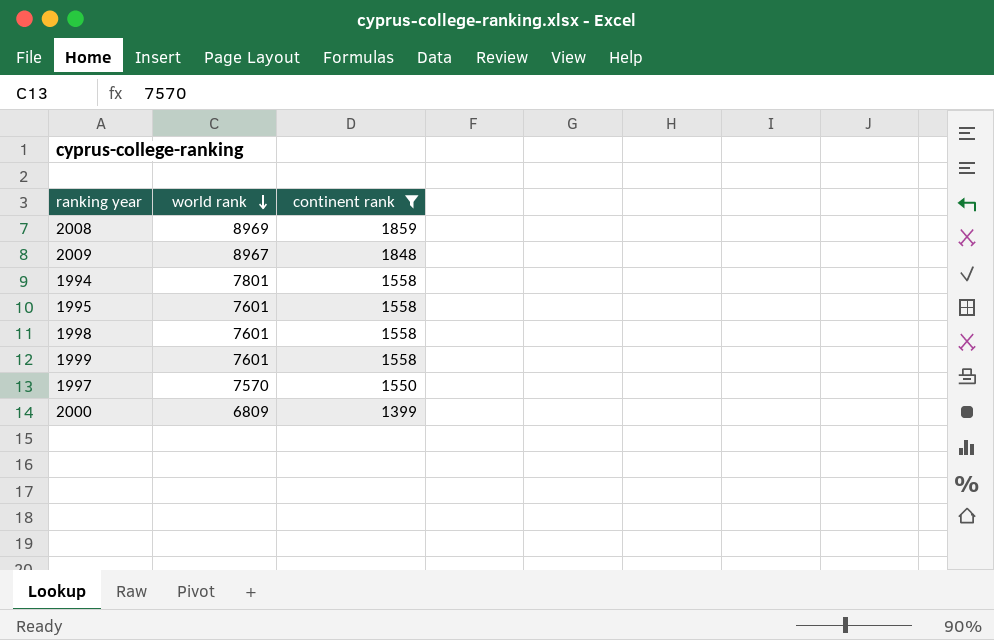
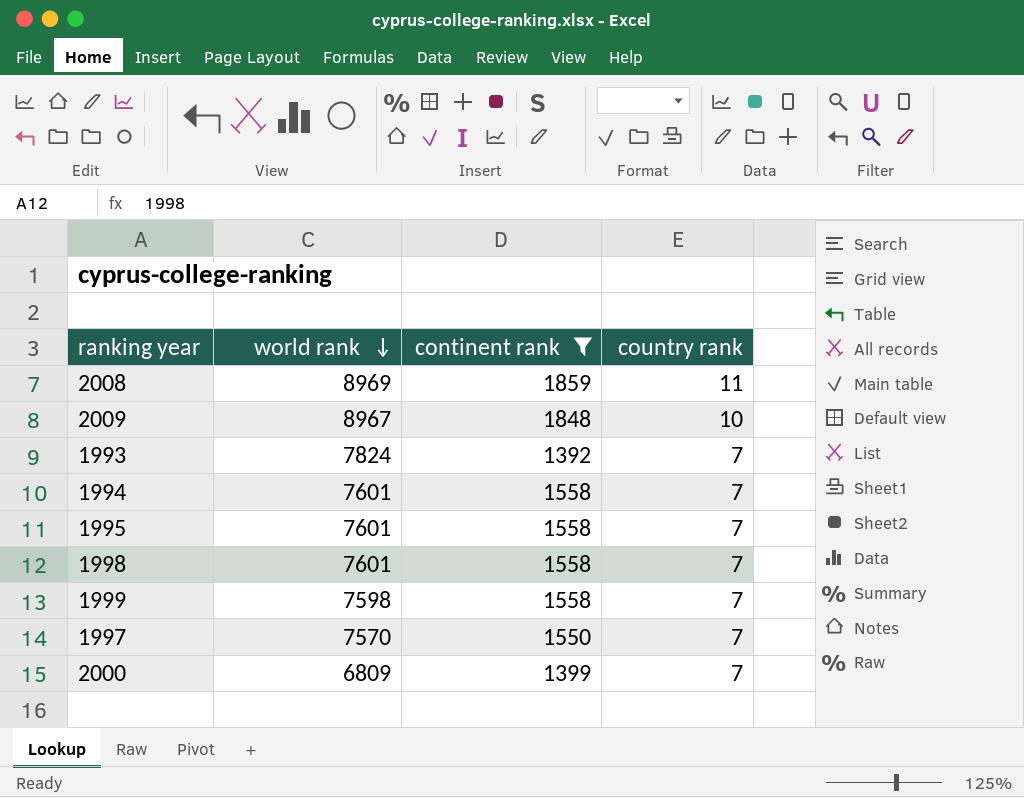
column country rank | position: none -> 4
row 1993: none -> 7824 | 1392 | 7
1994 | world rank: 7801 -> 7601
1999 | world rank: 7601 -> 7598

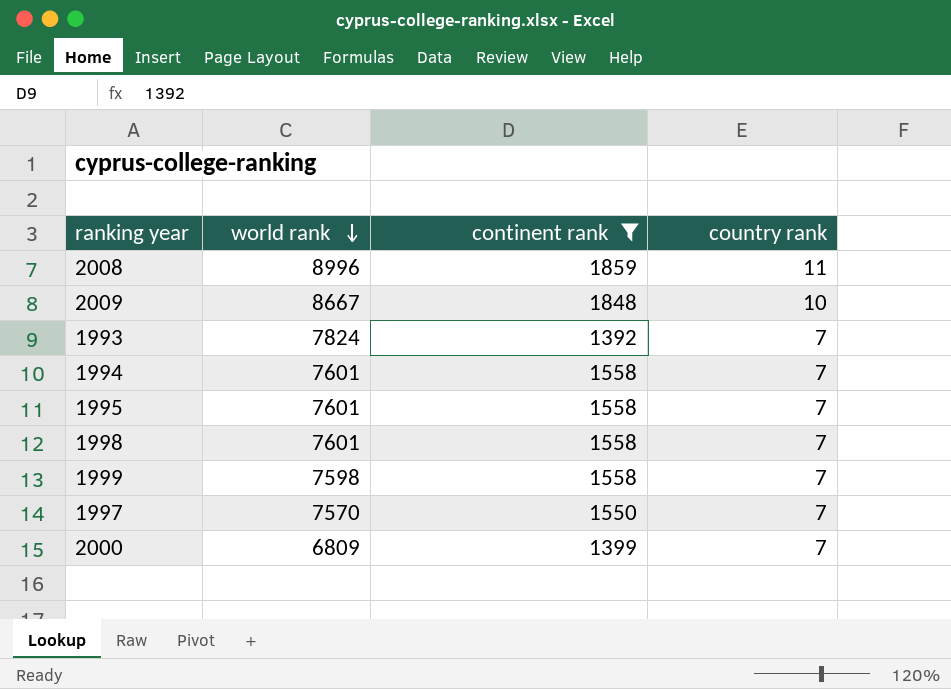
2008 | world rank: 8969 -> 8996
2009 | world rank: 8967 -> 8667

